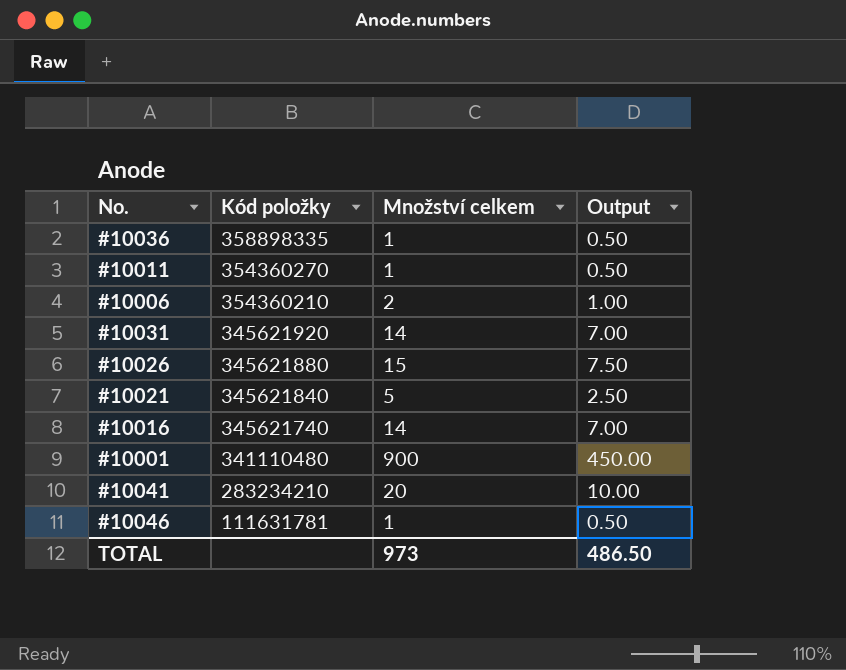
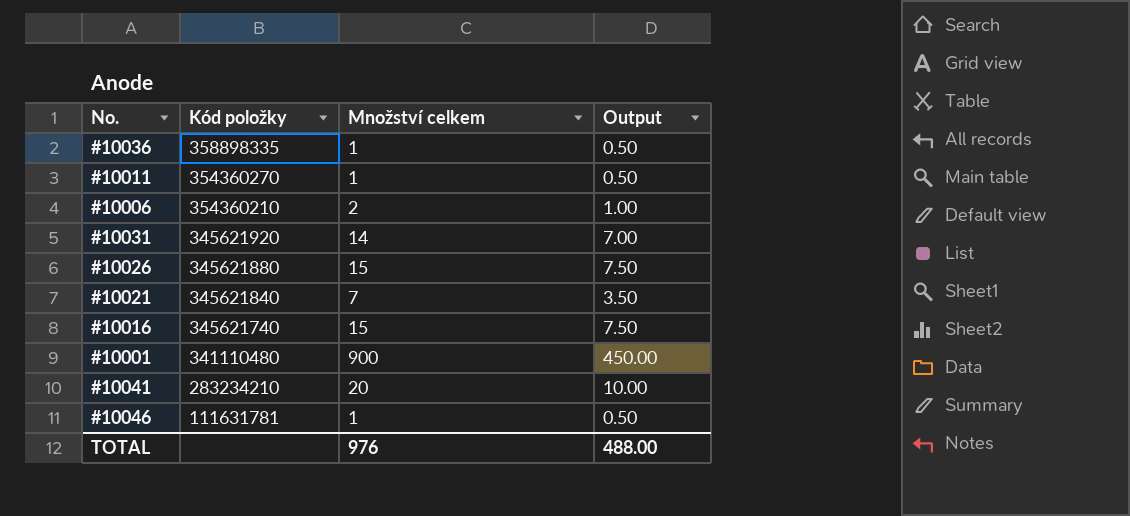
#10021 | Množství celkem: 5 -> 7
#10021 | Output: 2.50 -> 3.50
#10016 | Množství celkem: 14 -> 15
#10016 | Output: 7.00 -> 7.50
TOTAL | Množství celkem: 973 -> 976
TOTAL | Output: 486.50 -> 488.00

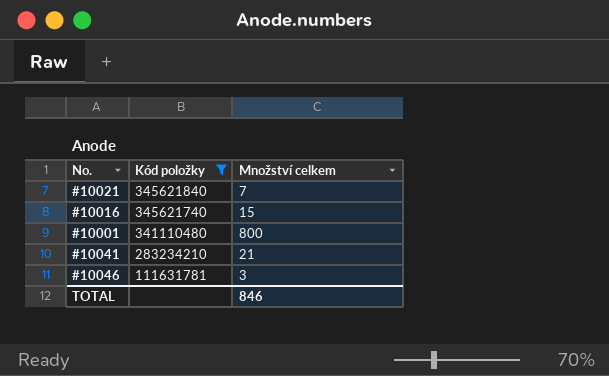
filter: none -> Kód položky <= 345621840
column Output | formula: [Množství celkem] * 0.5 -> none
#10001 | Množství celkem: 900 -> 800
#10041 | Množství celkem: 20 -> 21
#10046 | Množství celkem: 1 -> 3
TOTAL | Množství celkem: 976 -> 846

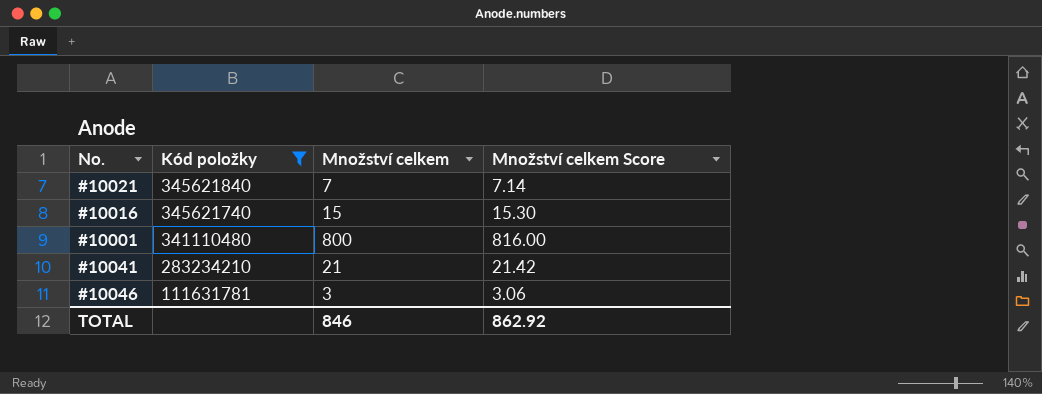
column Množství celkem Score | formula: none -> [Množství celkem] * 1.02

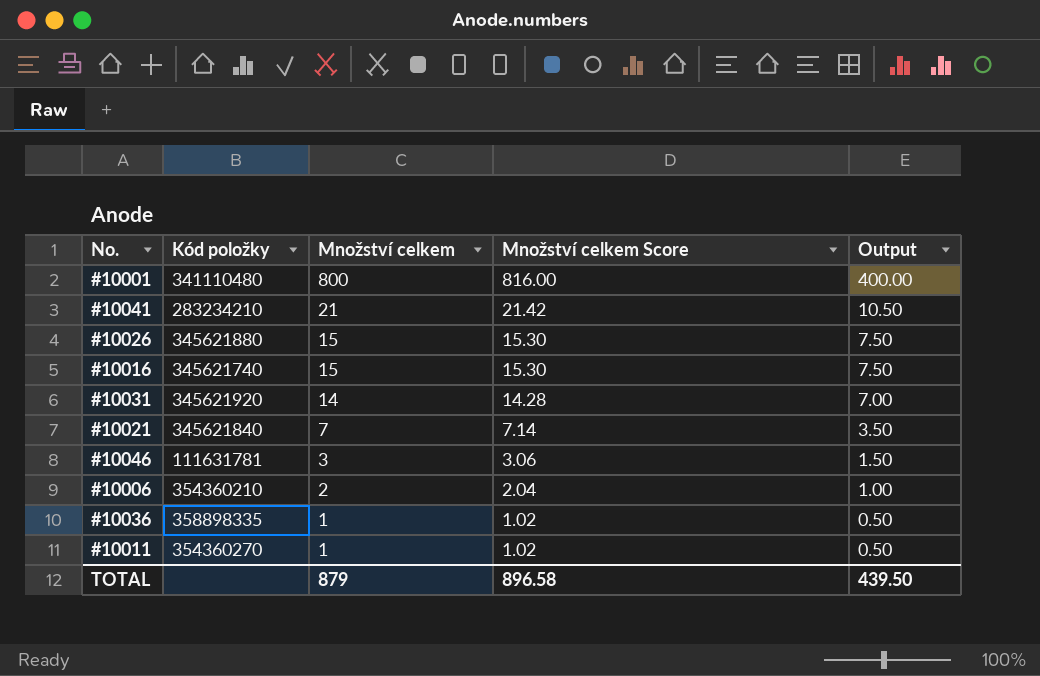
filter: Kód položky <= 345621840 -> none
row order: Kód položky descending -> Množství celkem descending
column Output | formula: none -> [Množství celkem] * 0.5
TOTAL | Množství celkem: 846 -> 879
TOTAL | Množství celkem Score: 862.92 -> 896.58

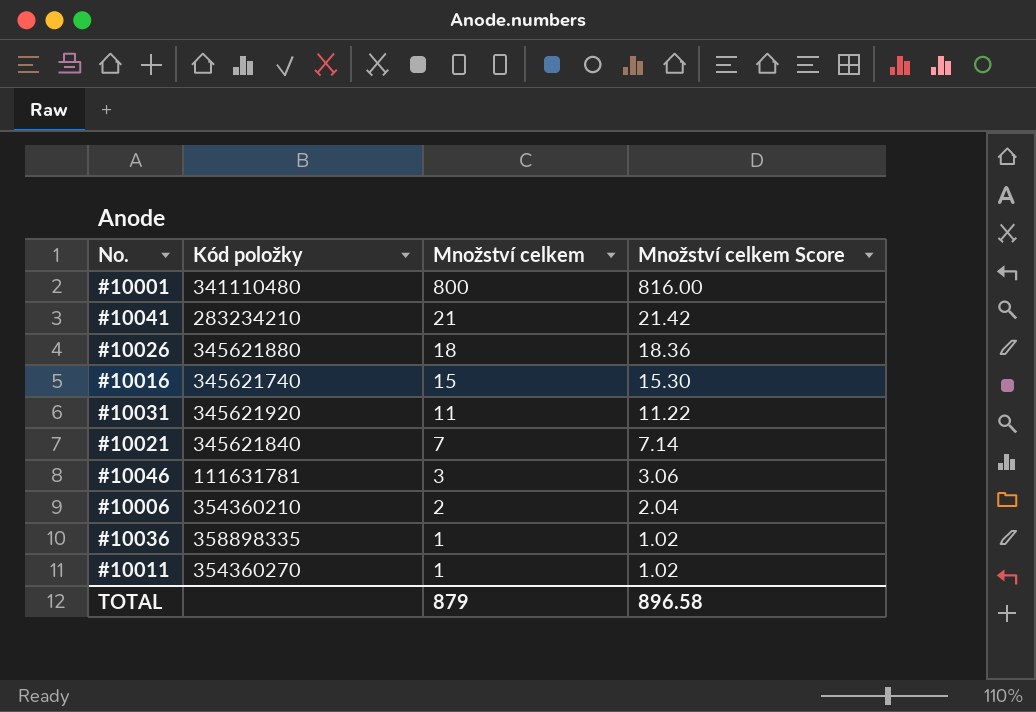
column Output | formula: [Množství celkem] * 0.5 -> none
#10026 | Množství celkem: 15 -> 18
#10026 | Množství celkem Score: 15.30 -> 18.36
#10031 | Množství celkem: 14 -> 11
#10031 | Množství celkem Score: 14.28 -> 11.22

